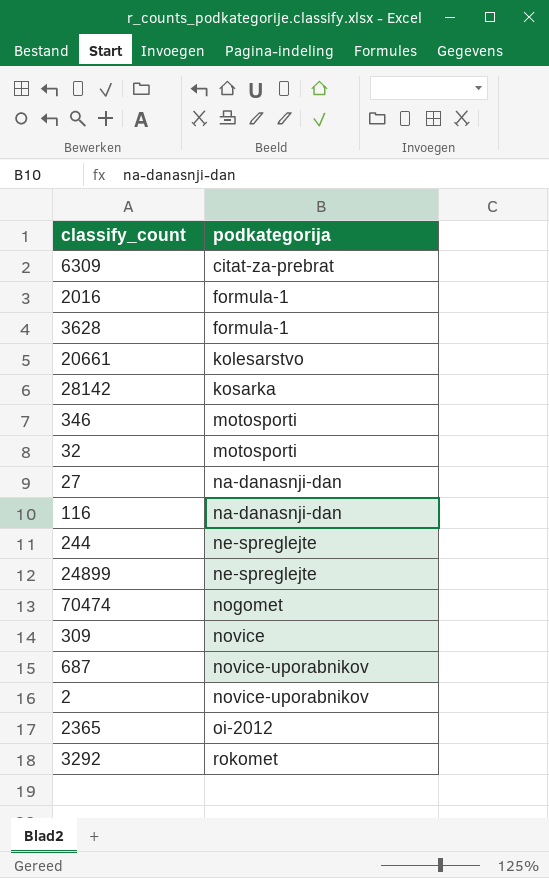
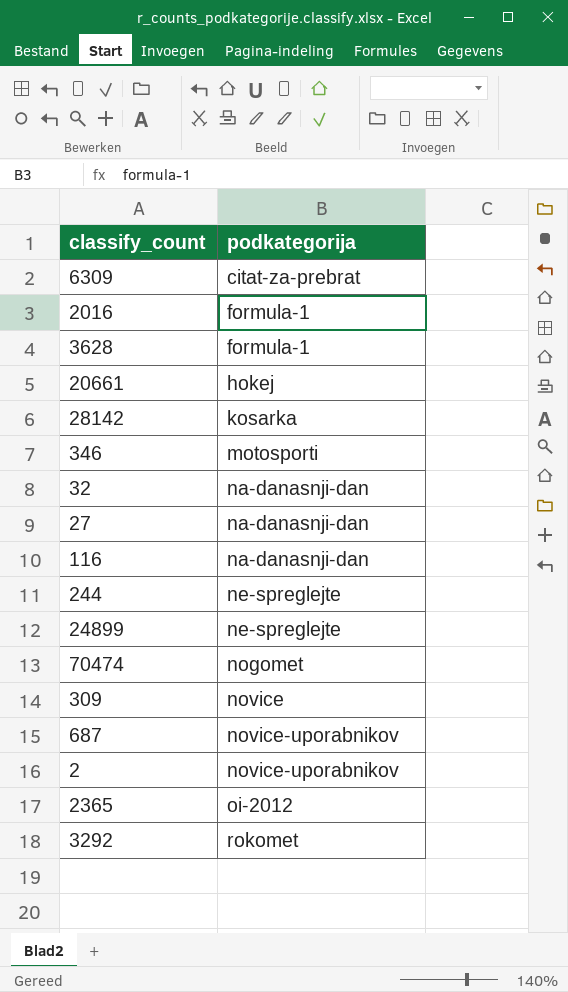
20661 | podkategorija: kolesarstvo -> hokej
32 | podkategorija: motosporti -> na-danasnji-dan

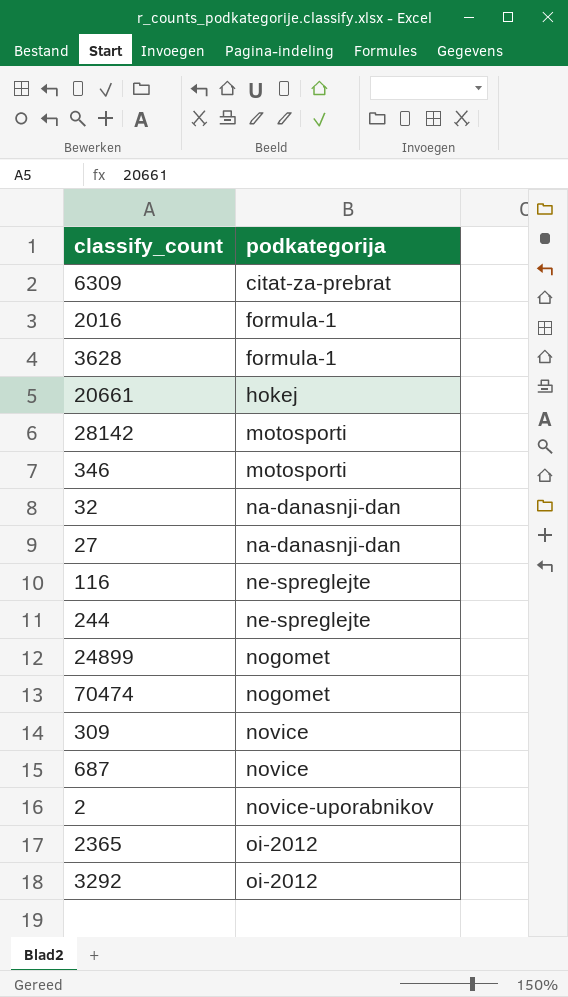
28142 | podkategorija: kosarka -> motosporti
116 | podkategorija: na-danasnji-dan -> ne-spreglejte
24899 | podkategorija: ne-spreglejte -> nogomet
687 | podkategorija: novice-uporabnikov -> novice
3292 | podkategorija: rokomet -> oi-2012

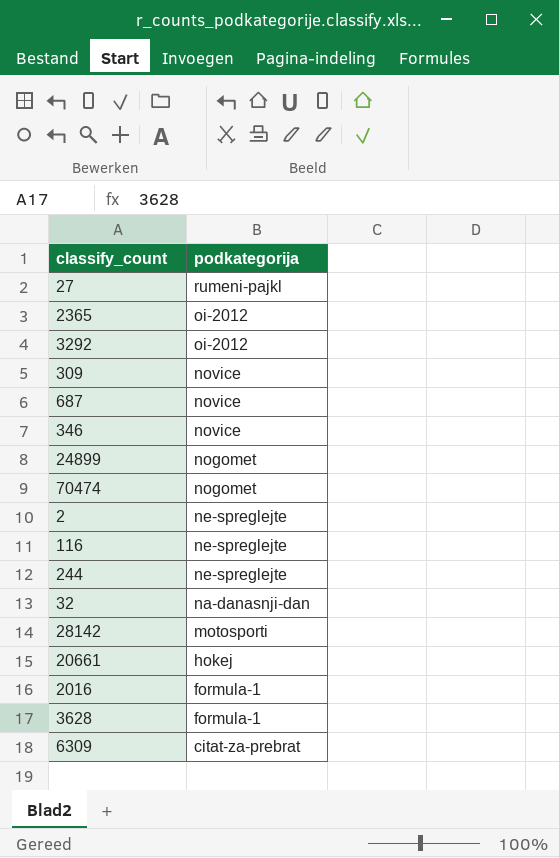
row order: podkategorija ascending -> podkategorija descending
27 | podkategorija: na-danasnji-dan -> rumeni-pajkl
346 | podkategorija: motosporti -> novice
2 | podkategorija: novice-uporabnikov -> ne-spreglejte

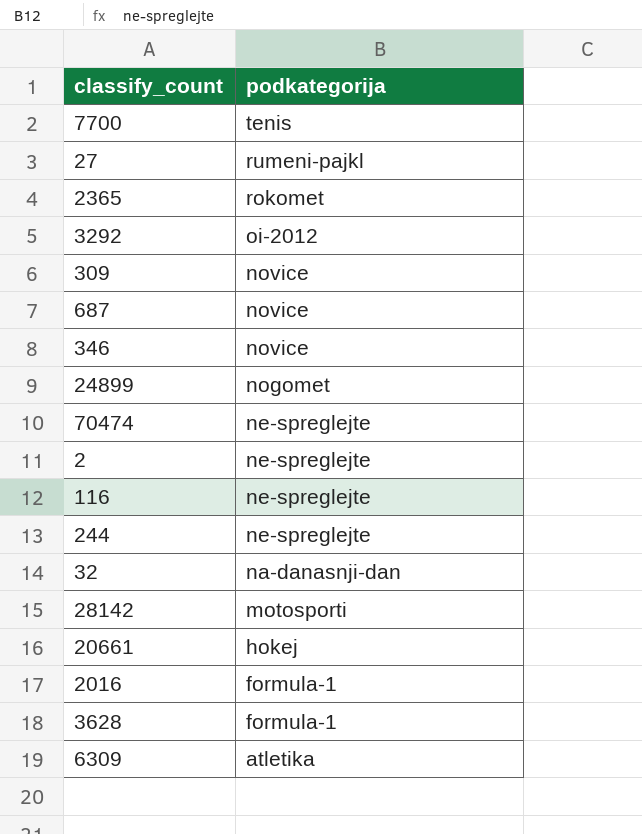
row 7700: none -> tenis
2365 | podkategorija: oi-2012 -> rokomet
70474 | podkategorija: nogomet -> ne-spreglejte
6309 | podkategorija: citat-za-prebrat -> atletika

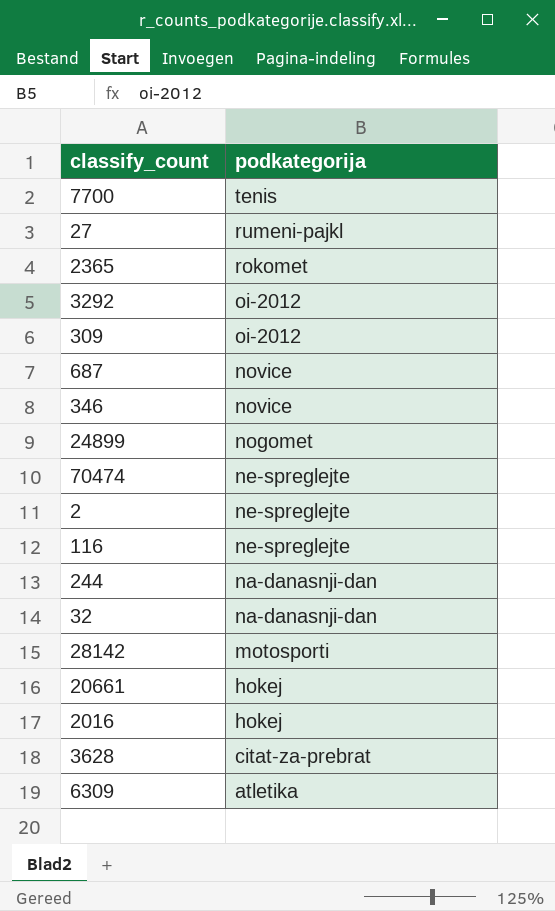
309 | podkategorija: novice -> oi-2012
244 | podkategorija: ne-spreglejte -> na-danasnji-dan
2016 | podkategorija: formula-1 -> hokej
3628 | podkategorija: formula-1 -> citat-za-prebrat

